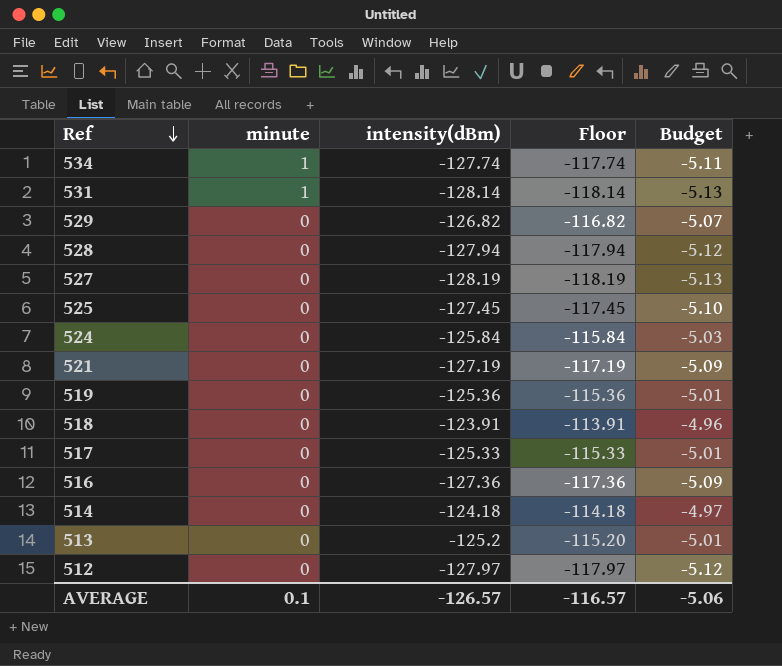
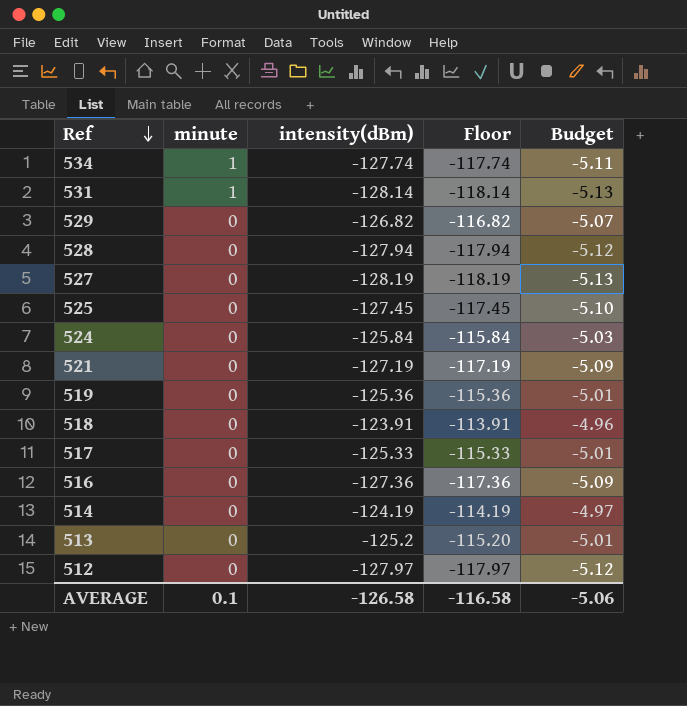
514 | intensity(dBm): -124.18 -> -124.19
514 | Floor: -114.18 -> -114.19
AVERAGE | intensity(dBm): -126.57 -> -126.58
AVERAGE | Floor: -116.57 -> -116.58

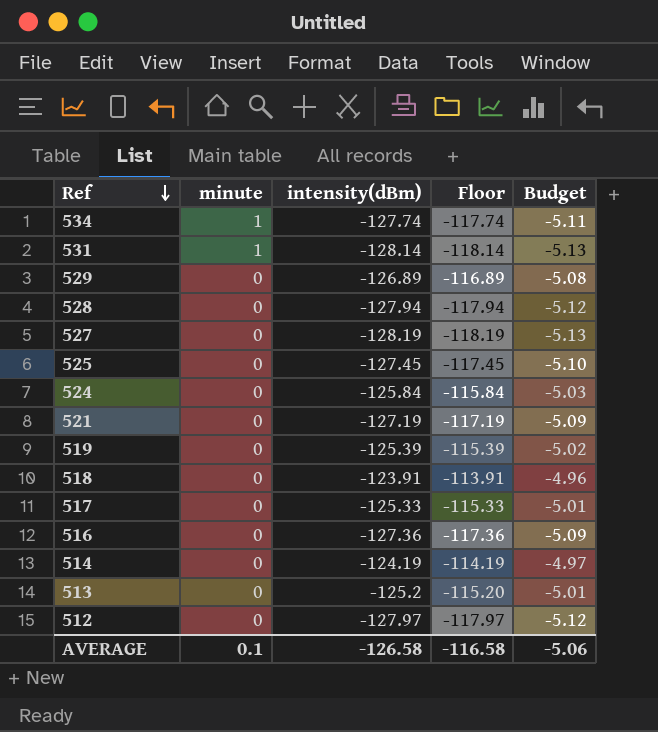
529 | intensity(dBm): -126.82 -> -126.89
529 | Floor: -116.82 -> -116.89
529 | Budget: -5.07 -> -5.08
519 | intensity(dBm): -125.36 -> -125.39
519 | Floor: -115.36 -> -115.39
519 | Budget: -5.01 -> -5.02

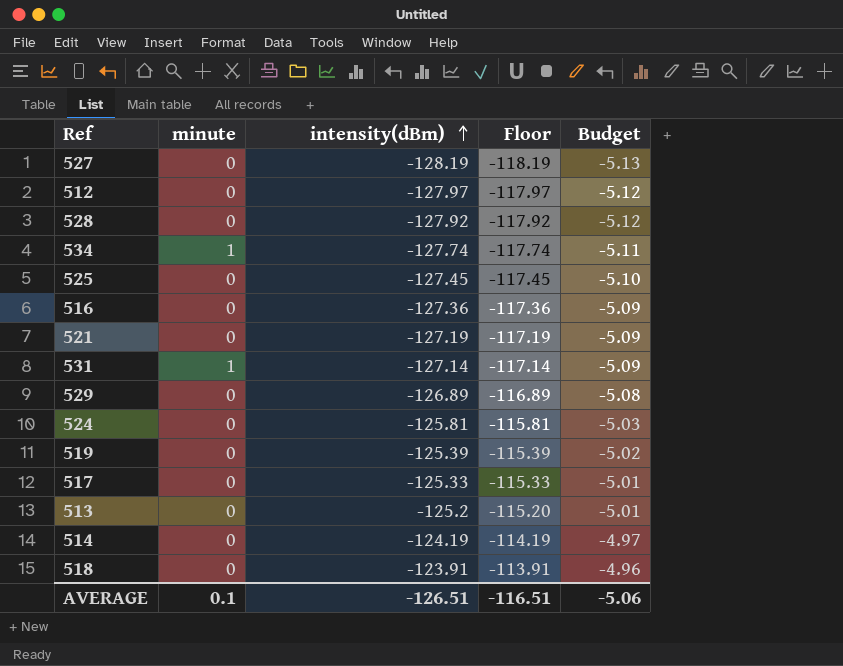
row order: Ref descending -> intensity(dBm) ascending
528 | intensity(dBm): -127.94 -> -127.92
528 | Floor: -117.94 -> -117.92
531 | intensity(dBm): -128.14 -> -127.14
531 | Floor: -118.14 -> -117.14
531 | Budget: -5.13 -> -5.09
524 | intensity(dBm): -125.84 -> -125.81
524 | Floor: -115.84 -> -115.81
AVERAGE | intensity(dBm): -126.58 -> -126.51
AVERAGE | Floor: -116.58 -> -116.51

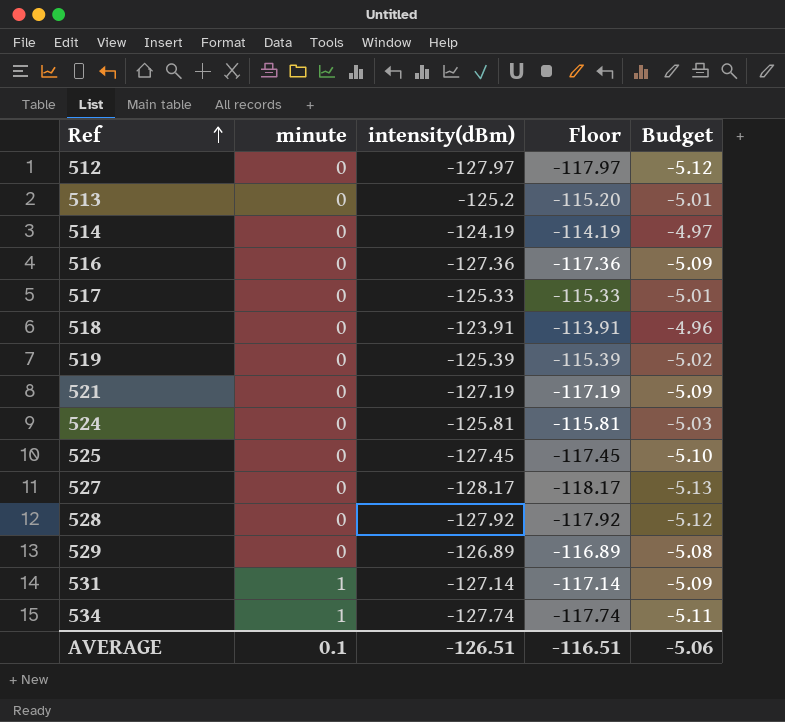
row order: intensity(dBm) ascending -> Ref ascending
527 | intensity(dBm): -128.19 -> -128.17
527 | Floor: -118.19 -> -118.17

